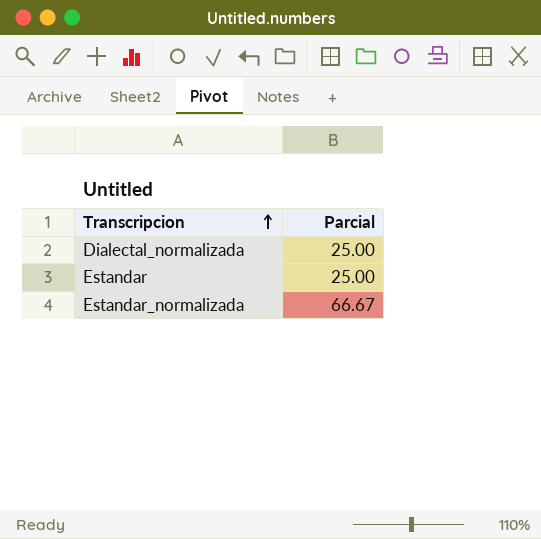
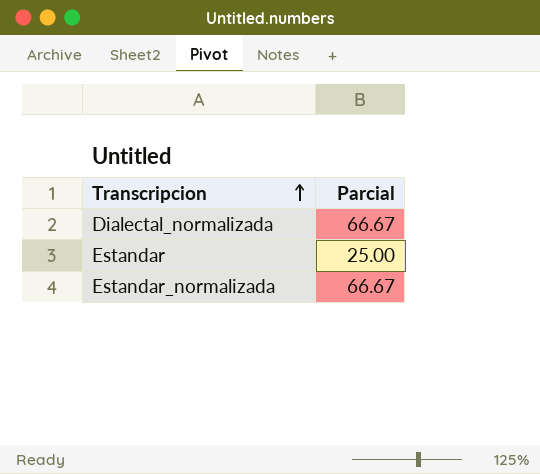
Dialectal_normalizada | Parcial: 25.00 -> 66.67

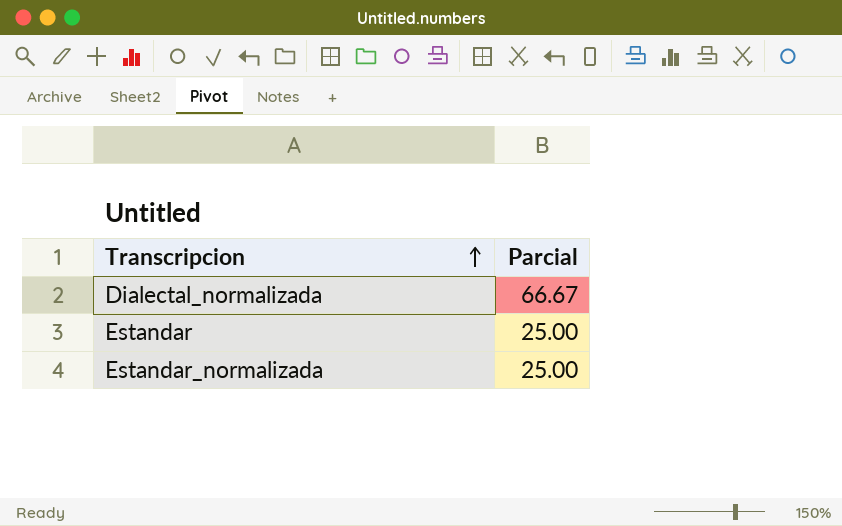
Estandar_normalizada | Parcial: 66.67 -> 25.00

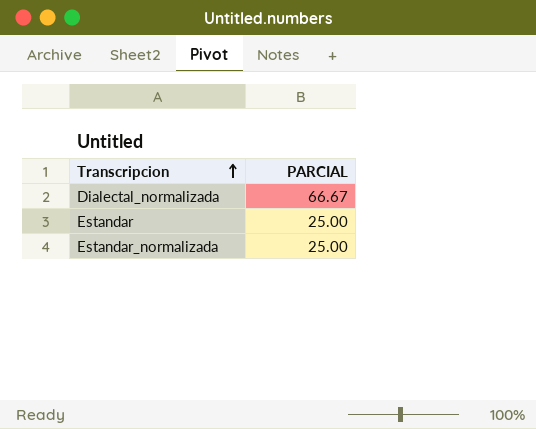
column name: Parcial -> PARCIAL

